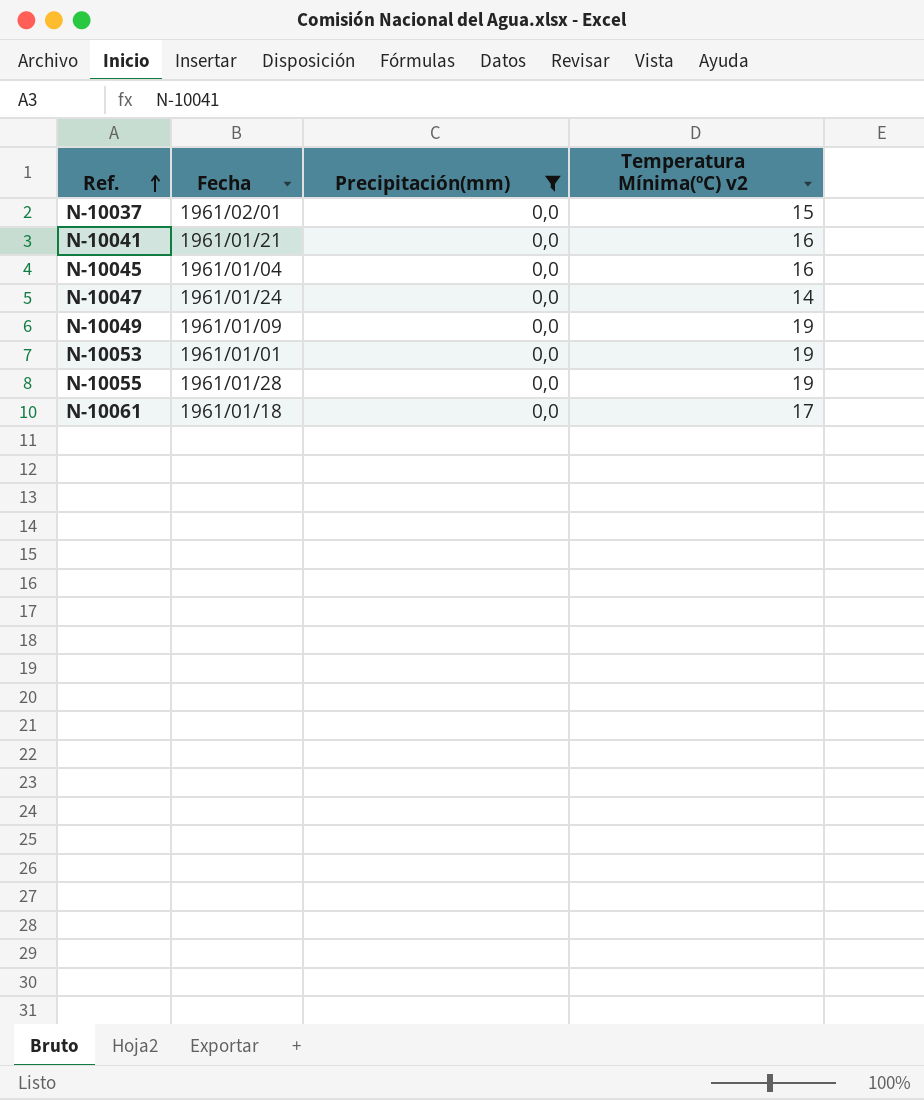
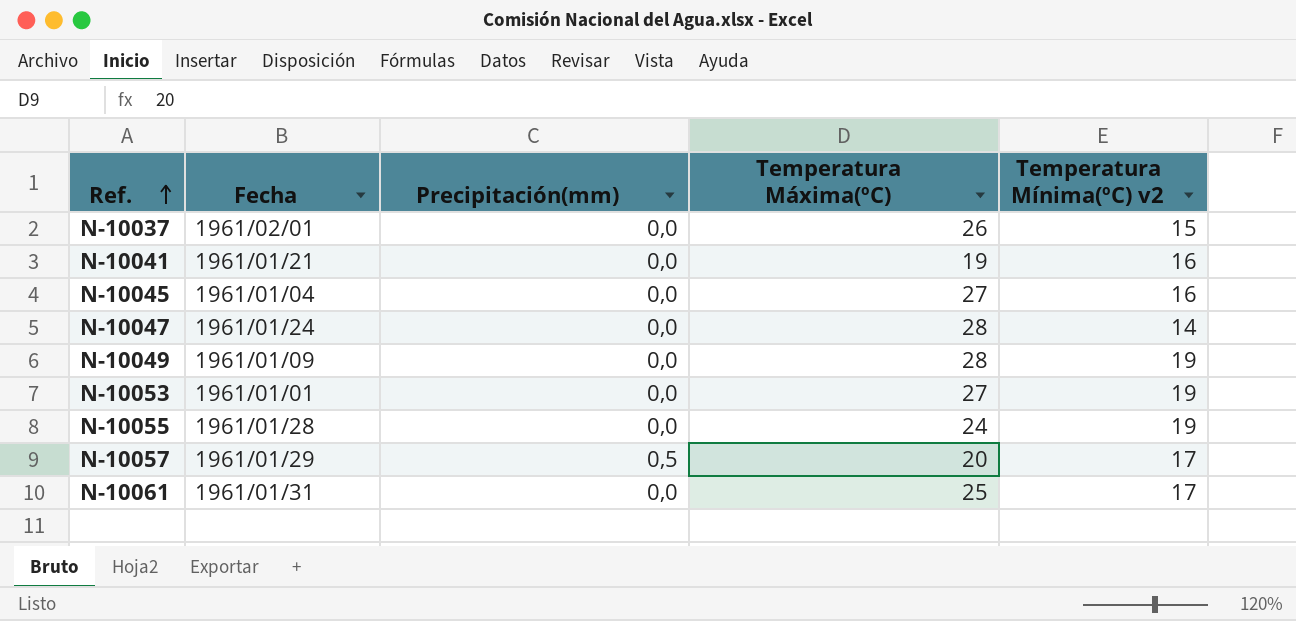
filter: Precipitación(mm) = 0,0 -> none
column Temperatura Máxima(ºC) | position: none -> 4
N-10061 | Fecha: 1961/01/18 -> 1961/01/31

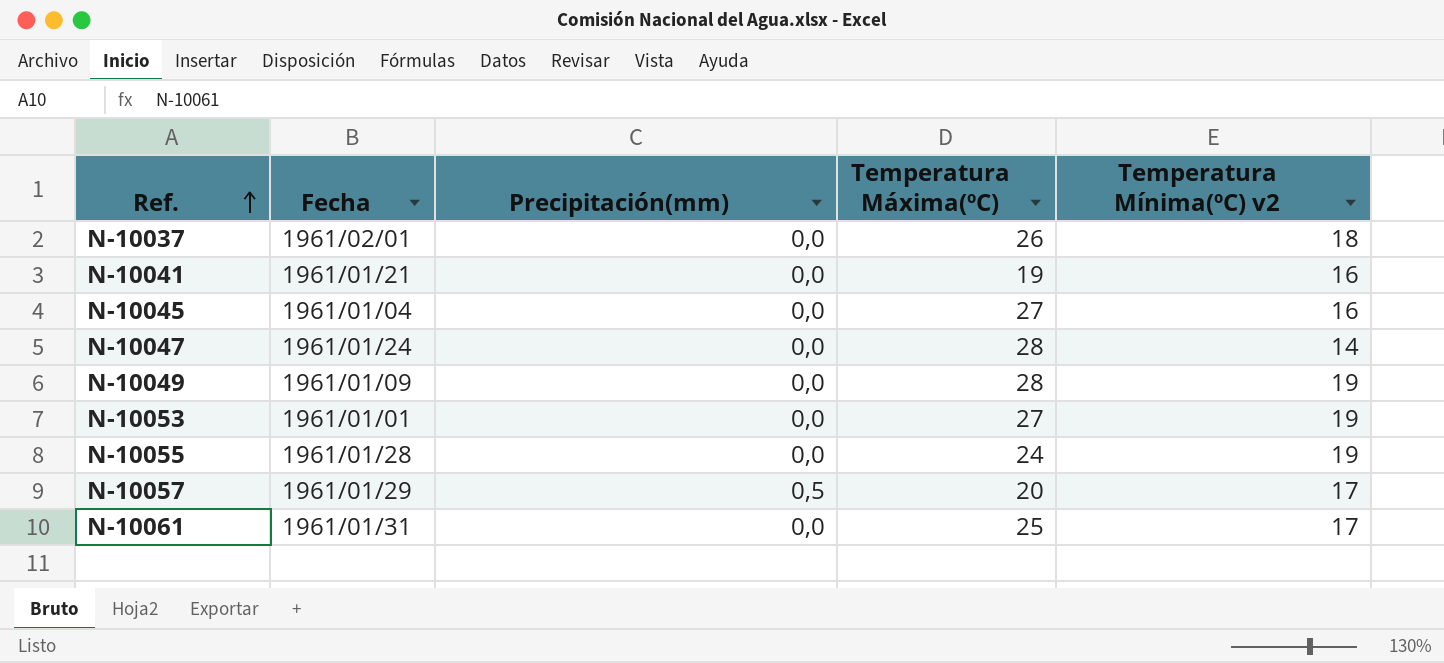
N-10037 | Temperatura Mínima(ºC) v2: 15 -> 18

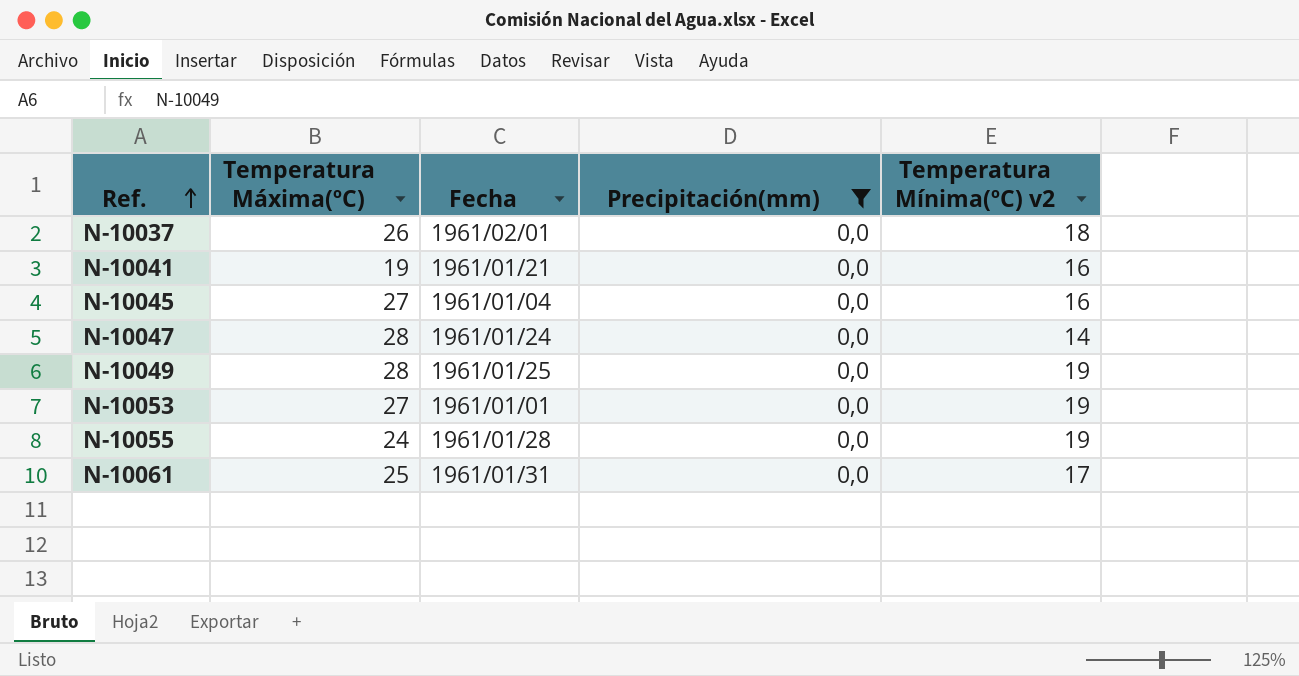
filter: none -> Precipitación(mm) = 0,0
column Temperatura Máxima(ºC) | position: 4 -> 2
N-10049 | Fecha: 1961/01/09 -> 1961/01/25

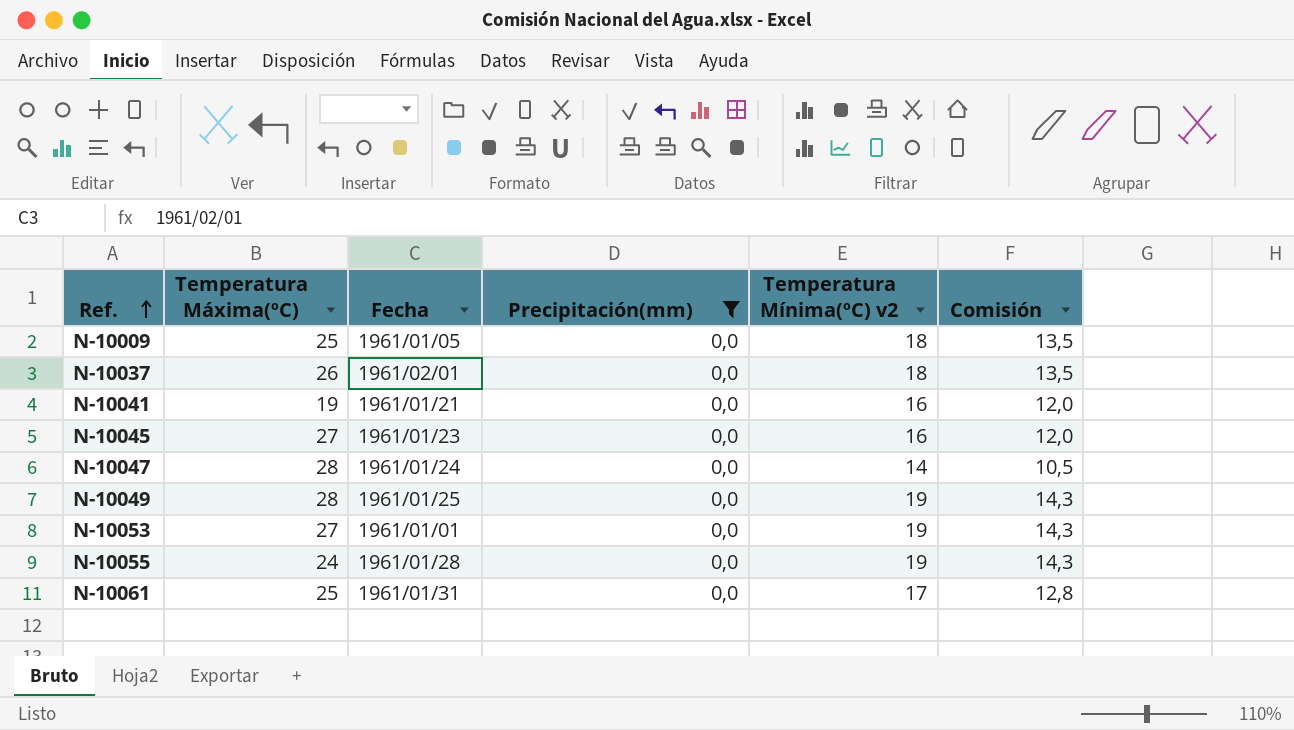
column Comisión | formula: none -> [Temperatura Mínima(ºC) v2] * 0,75
row N-10009: none -> 25 | 1961/01/05 | 0,0 | 18 | 13,5
N-10045 | Fecha: 1961/01/04 -> 1961/01/23

